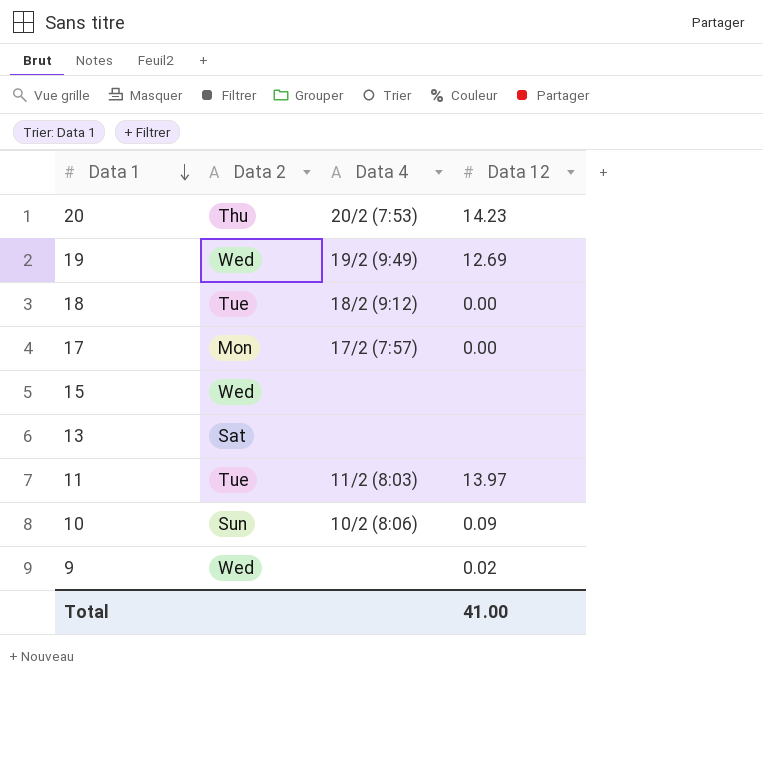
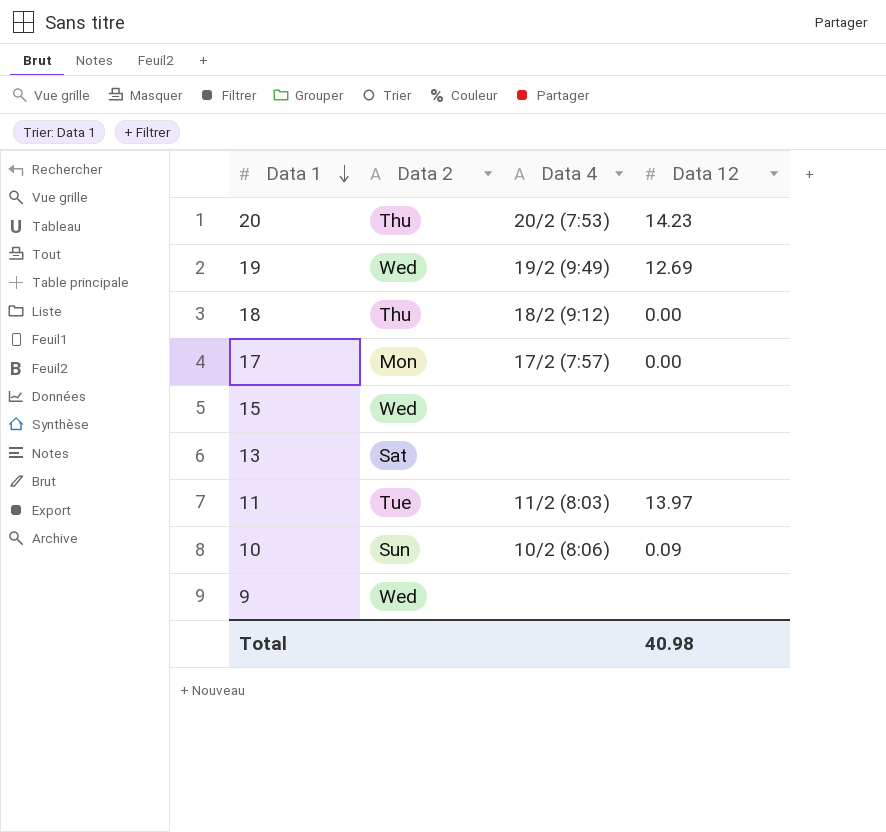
18 | Data 2: Tue -> Thu
9 | Data 12: 0.02 -> none
Total | Data 12: 41.00 -> 40.98

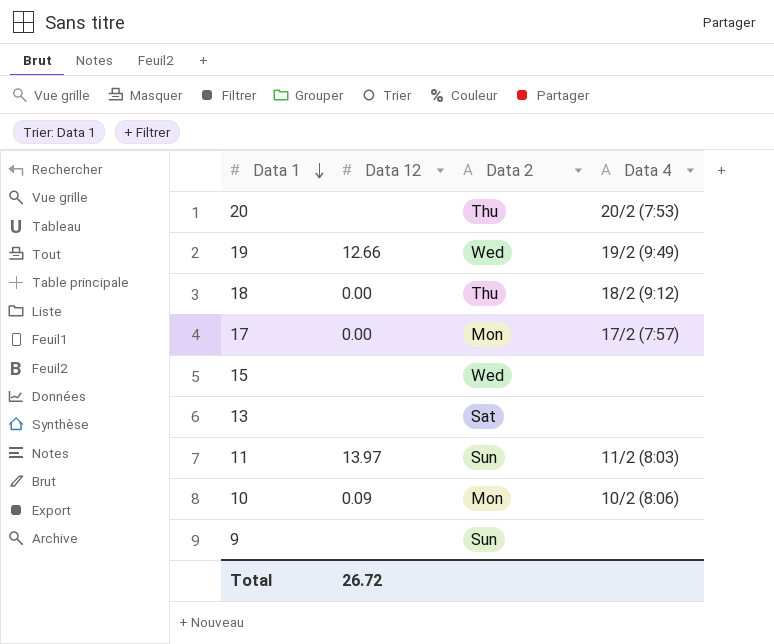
column Data 12 | position: 4 -> 2
20 | Data 12: 14.23 -> none
19 | Data 12: 12.69 -> 12.66
11 | Data 2: Tue -> Sun
10 | Data 2: Sun -> Mon
9 | Data 2: Wed -> Sun
Total | Data 12: 40.98 -> 26.72

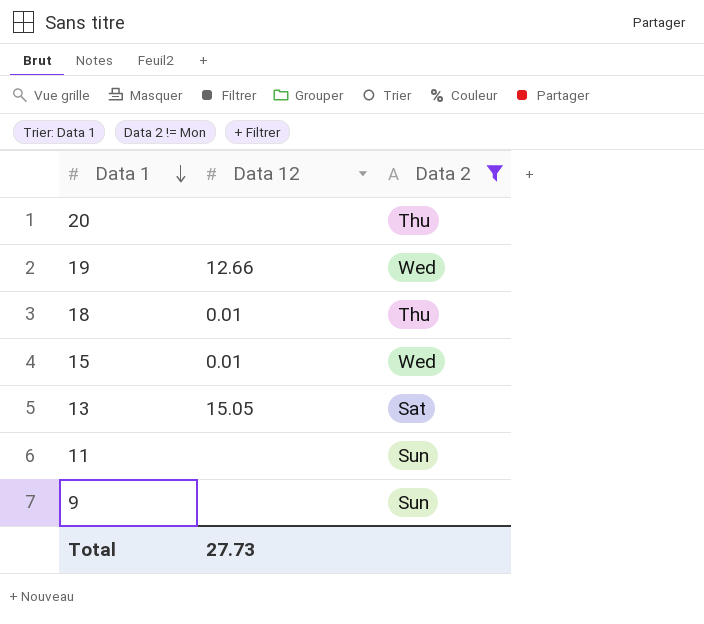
filter: none -> Data 2 != Mon
column Data 4 | position: 4 -> none
18 | Data 12: 0.00 -> 0.01
15 | Data 12: none -> 0.01
13 | Data 12: none -> 15.05
11 | Data 12: 13.97 -> none
Total | Data 12: 26.72 -> 27.73

